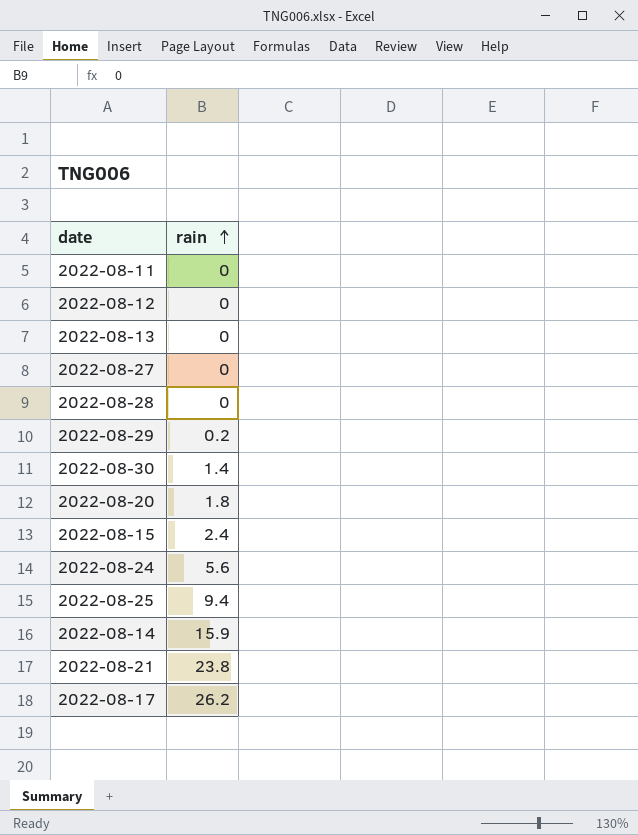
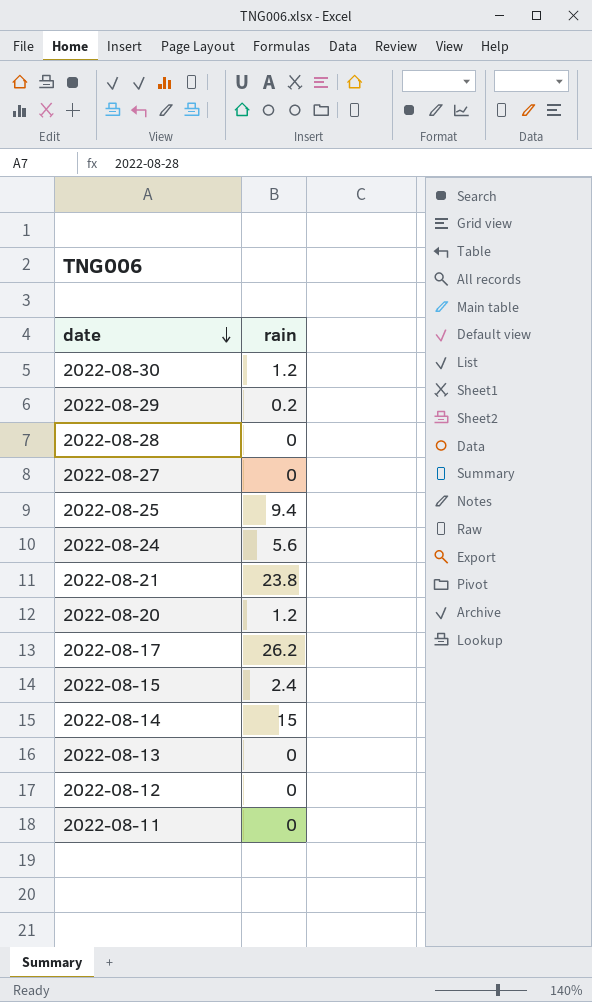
row order: rain ascending -> date descending
2022-08-30 | rain: 1.4 -> 1.2
2022-08-20 | rain: 1.8 -> 1.2
2022-08-14 | rain: 15.9 -> 15

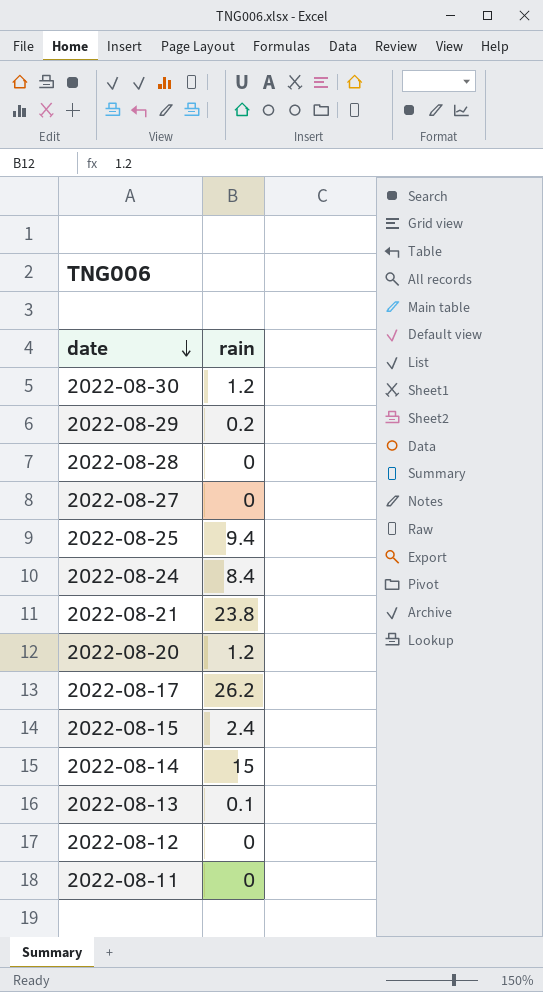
2022-08-24 | rain: 5.6 -> 8.4
2022-08-13 | rain: 0 -> 0.1

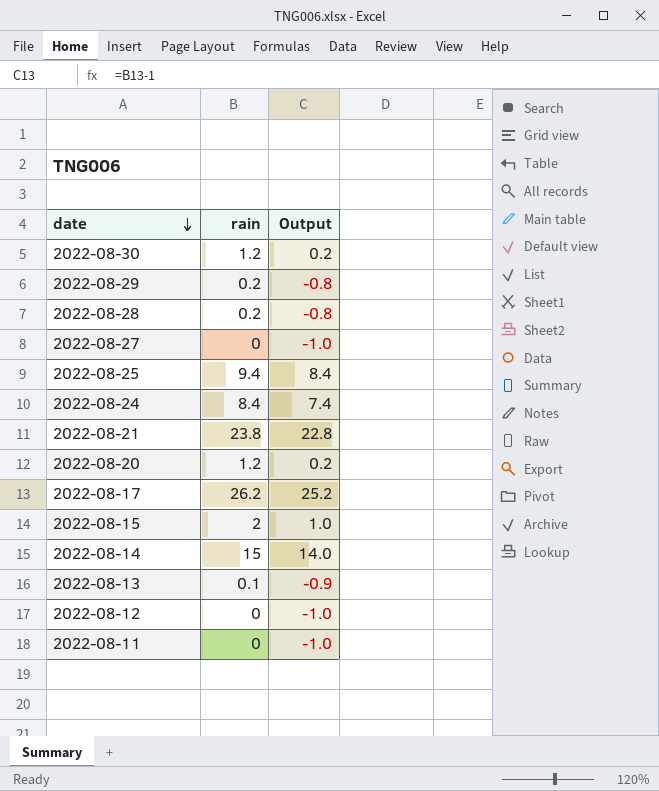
column Output | formula: none -> [rain] - 1
2022-08-28 | rain: 0 -> 0.2
2022-08-15 | rain: 2.4 -> 2

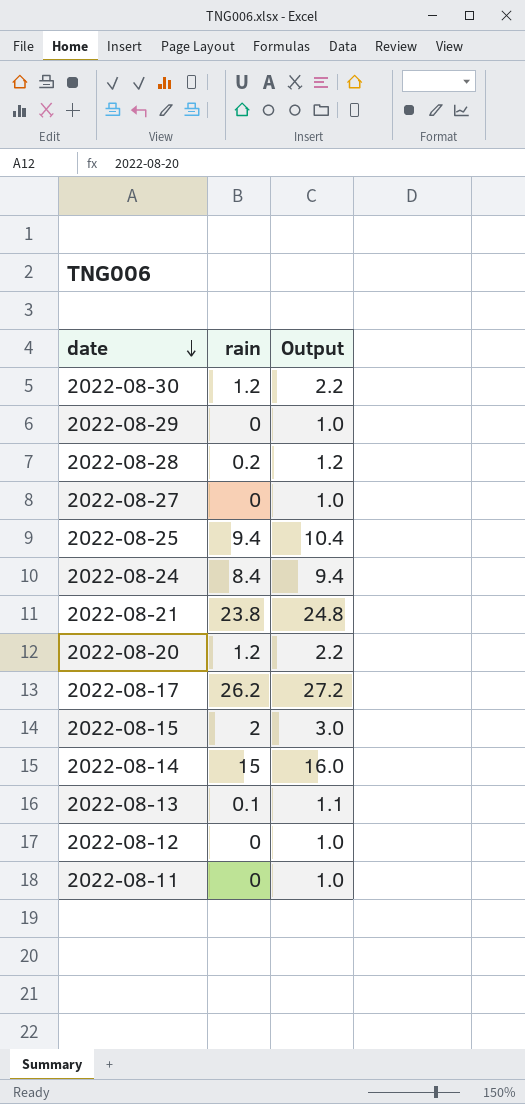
column Output | formula: [rain] - 1 -> [rain] + 1
2022-08-29 | rain: 0.2 -> 0

